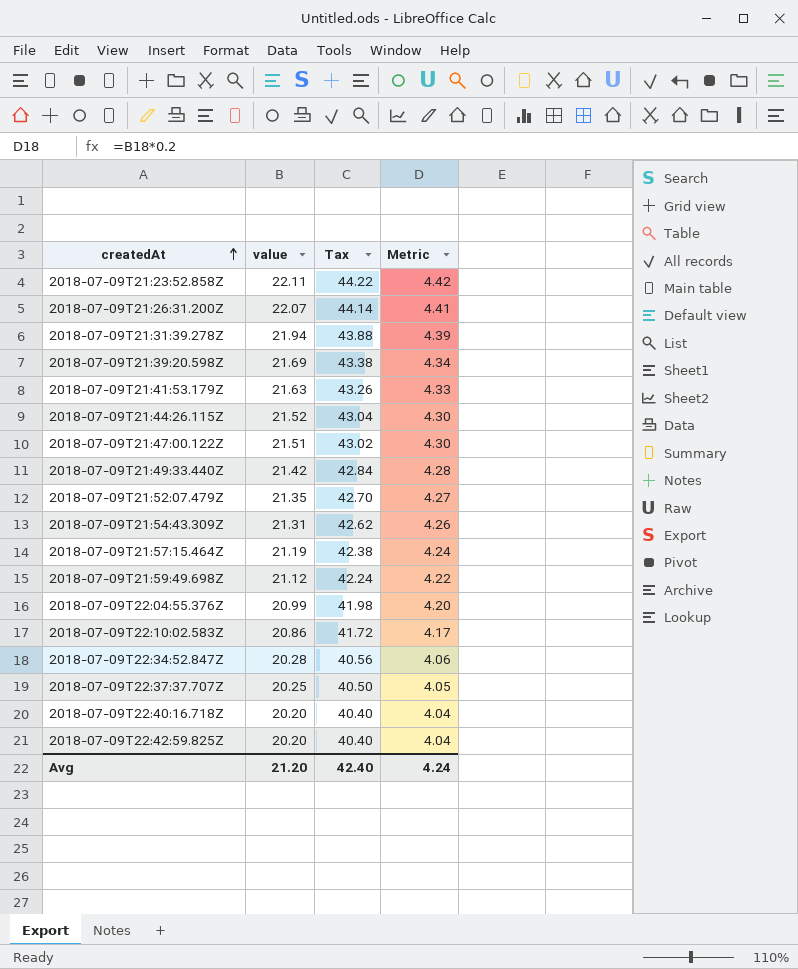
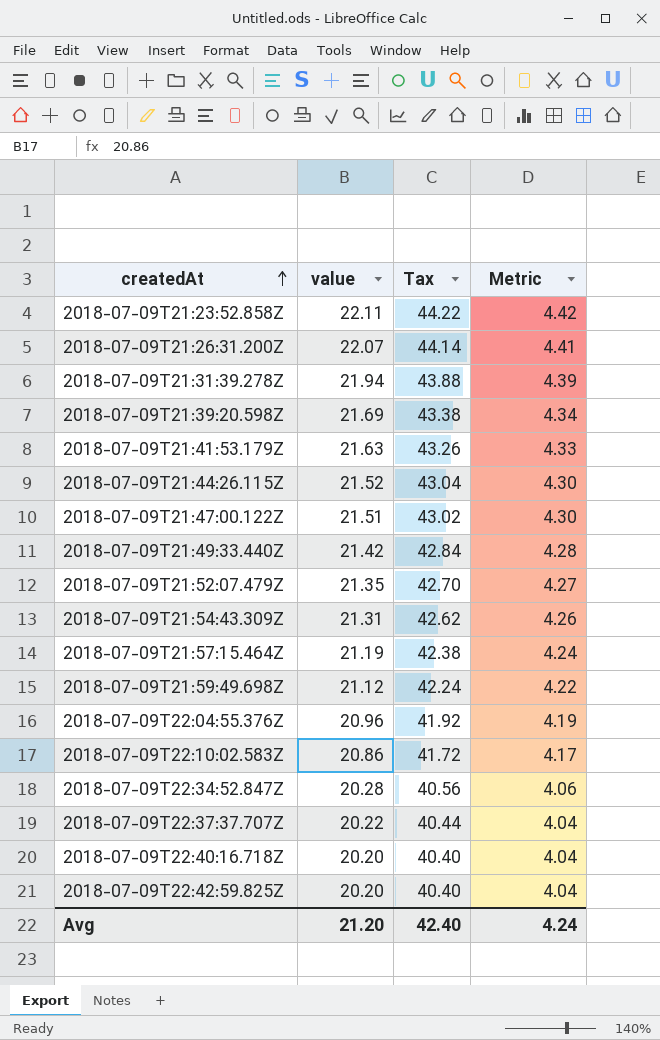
2018-07-09T22:04:55.376Z | value: 20.99 -> 20.96
2018-07-09T22:04:55.376Z | Tax: 41.98 -> 41.92
2018-07-09T22:04:55.376Z | Metric: 4.20 -> 4.19
2018-07-09T22:37:37.707Z | value: 20.25 -> 20.22
2018-07-09T22:37:37.707Z | Tax: 40.50 -> 40.44
2018-07-09T22:37:37.707Z | Metric: 4.05 -> 4.04

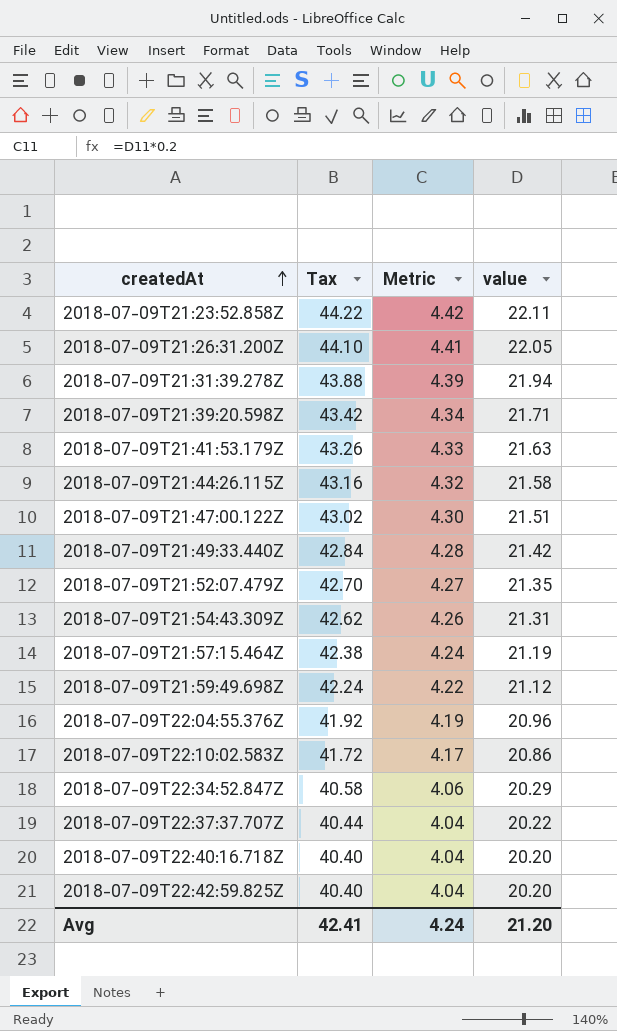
column value | position: 2 -> 4
2018-07-09T21:26:31.200Z | Tax: 44.14 -> 44.10
2018-07-09T21:26:31.200Z | value: 22.07 -> 22.05
2018-07-09T21:39:20.598Z | Tax: 43.38 -> 43.42
2018-07-09T21:39:20.598Z | value: 21.69 -> 21.71
2018-07-09T21:44:26.115Z | Tax: 43.04 -> 43.16
2018-07-09T21:44:26.115Z | Metric: 4.30 -> 4.32
2018-07-09T21:44:26.115Z | value: 21.52 -> 21.58
2018-07-09T22:34:52.847Z | Tax: 40.56 -> 40.58
2018-07-09T22:34:52.847Z | value: 20.28 -> 20.29
Avg | Tax: 42.40 -> 42.41

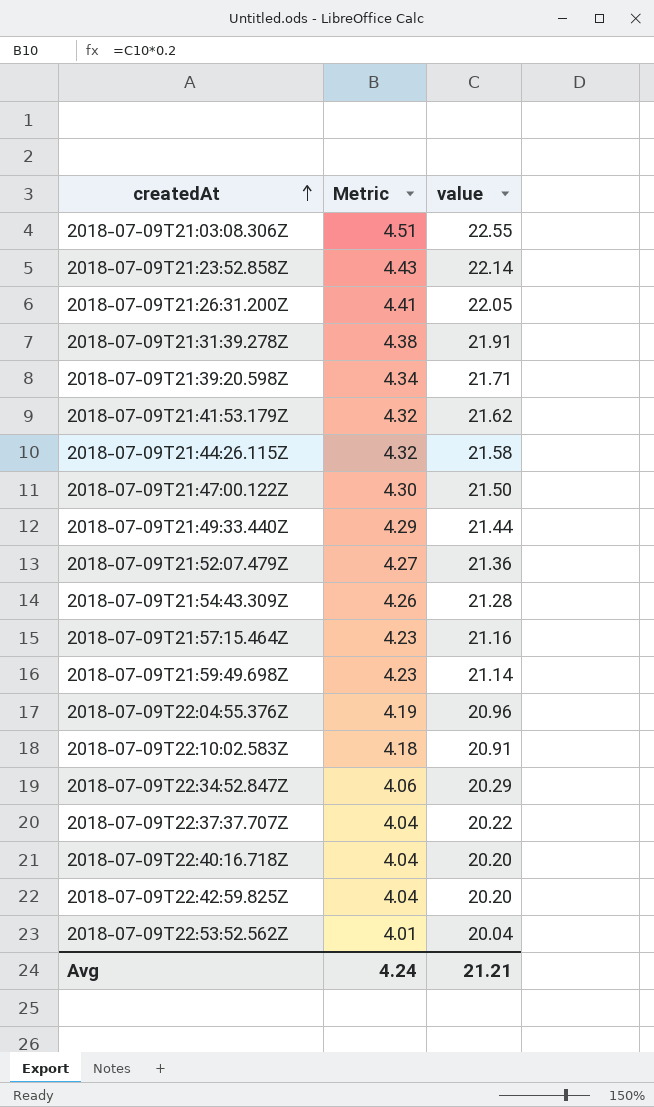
column Tax | formula: [value] * 2 -> none
row 2018-07-09T21:03:08.306Z: none -> 4.51 | 22.55
2018-07-09T21:23:52.858Z | Metric: 4.42 -> 4.43
2018-07-09T21:23:52.858Z | value: 22.11 -> 22.14
2018-07-09T21:31:39.278Z | Metric: 4.39 -> 4.38
2018-07-09T21:31:39.278Z | value: 21.94 -> 21.91
2018-07-09T21:41:53.179Z | Metric: 4.33 -> 4.32
2018-07-09T21:41:53.179Z | value: 21.63 -> 21.62
2018-07-09T21:47:00.122Z | value: 21.51 -> 21.50
2018-07-09T21:49:33.440Z | Metric: 4.28 -> 4.29
2018-07-09T21:49:33.440Z | value: 21.42 -> 21.44
2018-07-09T21:52:07.479Z | value: 21.35 -> 21.36
2018-07-09T21:54:43.309Z | value: 21.31 -> 21.28
2018-07-09T21:57:15.464Z | Metric: 4.24 -> 4.23
2018-07-09T21:57:15.464Z | value: 21.19 -> 21.16
2018-07-09T21:59:49.698Z | Metric: 4.22 -> 4.23
2018-07-09T21:59:49.698Z | value: 21.12 -> 21.14
2018-07-09T22:10:02.583Z | Metric: 4.17 -> 4.18
2018-07-09T22:10:02.583Z | value: 20.86 -> 20.91
row 2018-07-09T22:53:52.562Z: none -> 4.01 | 20.04
Avg | value: 21.20 -> 21.21

